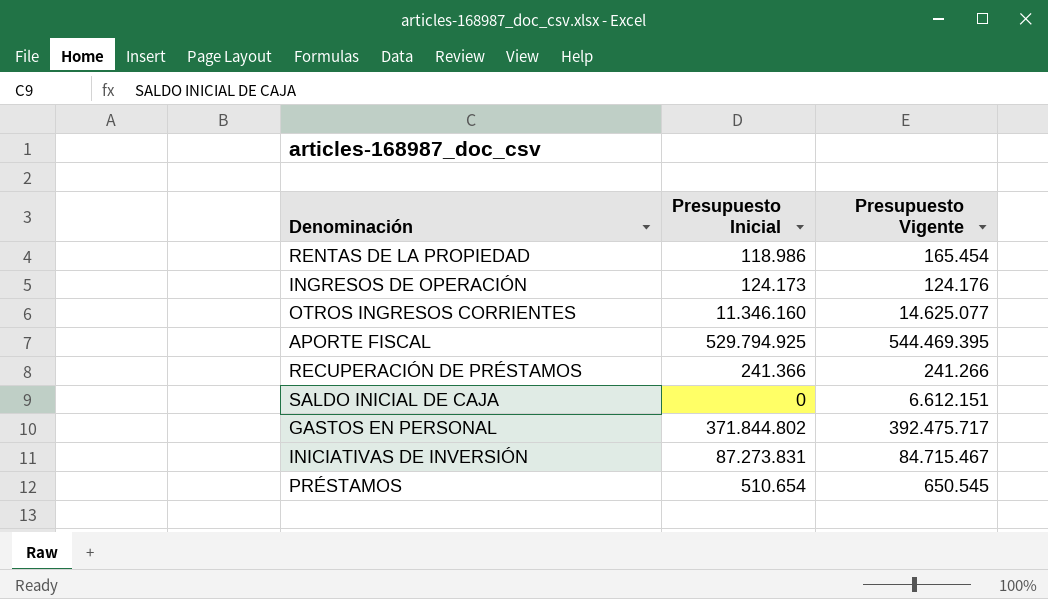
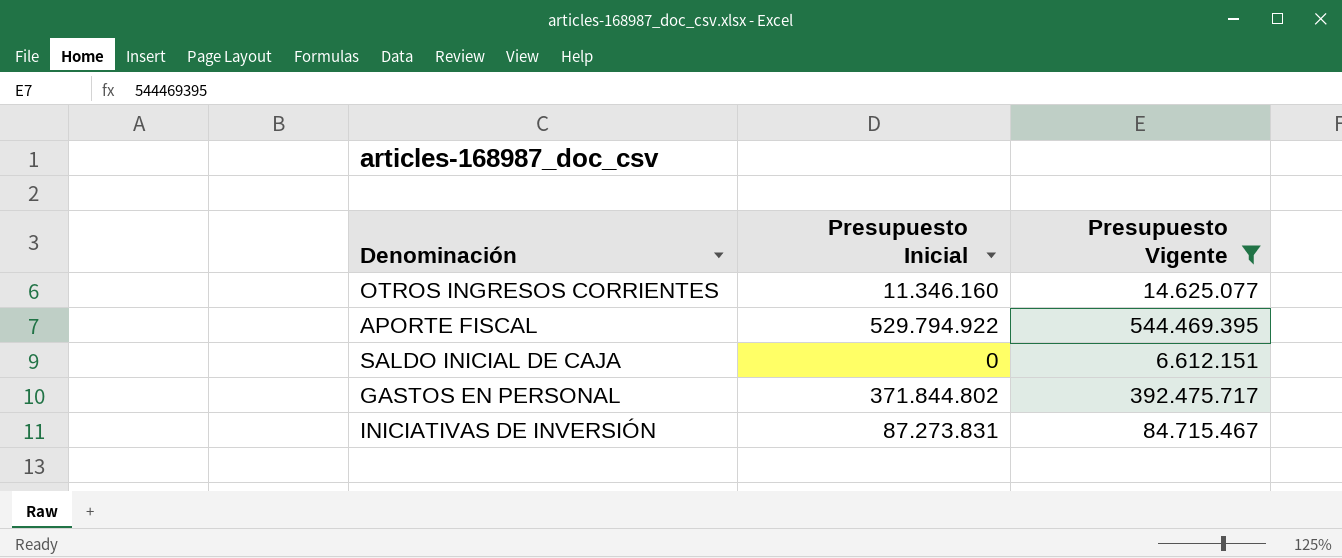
filter: none -> Presupuesto Vigente >= 6.612.151
APORTE FISCAL | Presupuesto Inicial: 529.794.925 -> 529.794.922

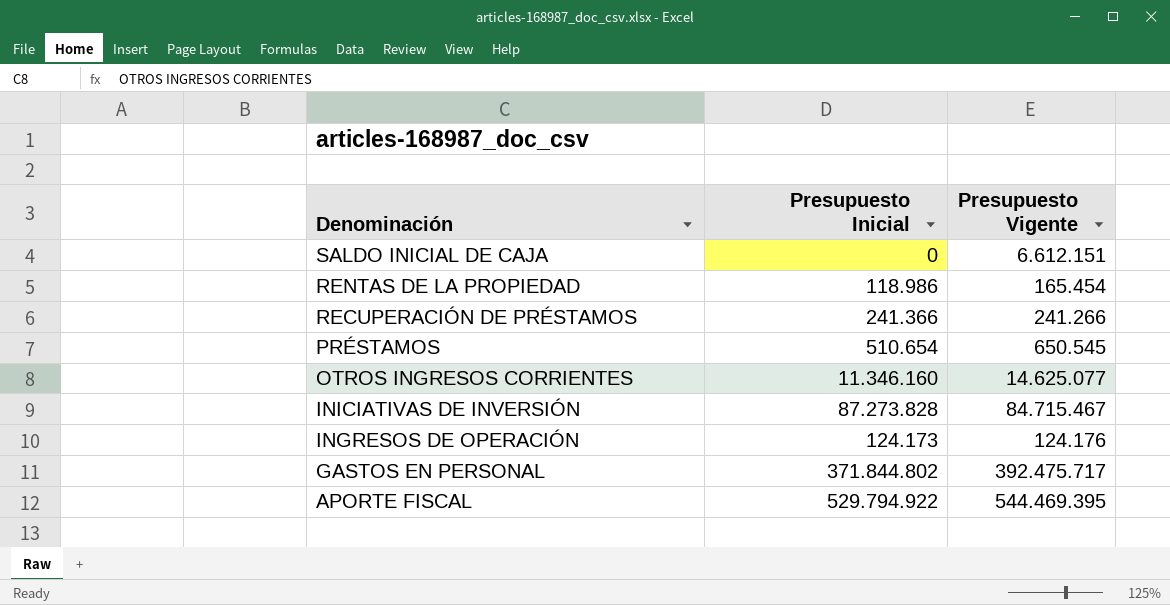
filter: Presupuesto Vigente >= 6.612.151 -> none
row order: none -> Denominación descending
INICIATIVAS DE INVERSIÓN | Presupuesto Inicial: 87.273.831 -> 87.273.828

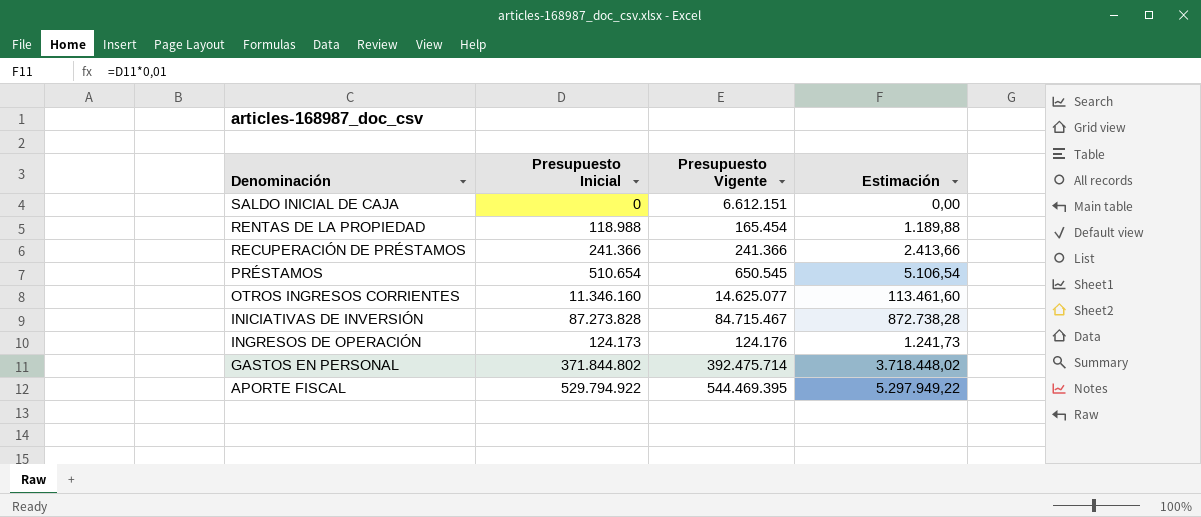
column Estimación | formula: none -> [Presupuesto Inicial] * 0,01
RENTAS DE LA PROPIEDAD | Presupuesto Inicial: 118.986 -> 118.988
RECUPERACIÓN DE PRÉSTAMOS | Presupuesto Vigente: 241.266 -> 241.366
GASTOS EN PERSONAL | Presupuesto Vigente: 392.475.717 -> 392.475.714

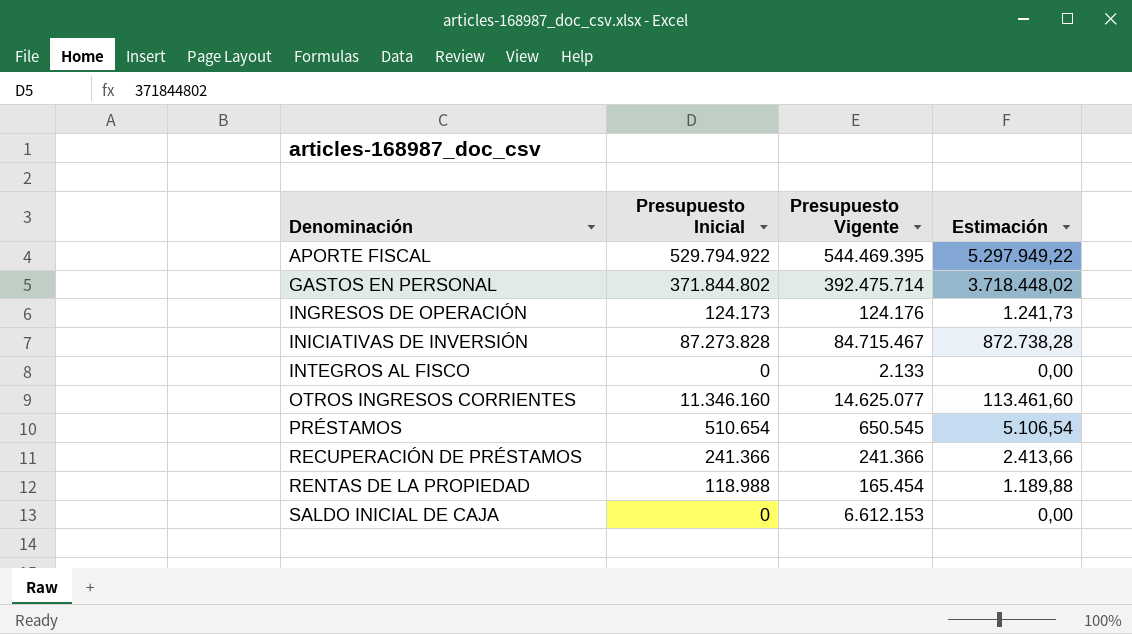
row order: Denominación descending -> Denominación ascending
row INTEGROS AL FISCO: none -> 0 | 2.133 | 0,00
SALDO INICIAL DE CAJA | Presupuesto Vigente: 6.612.151 -> 6.612.153

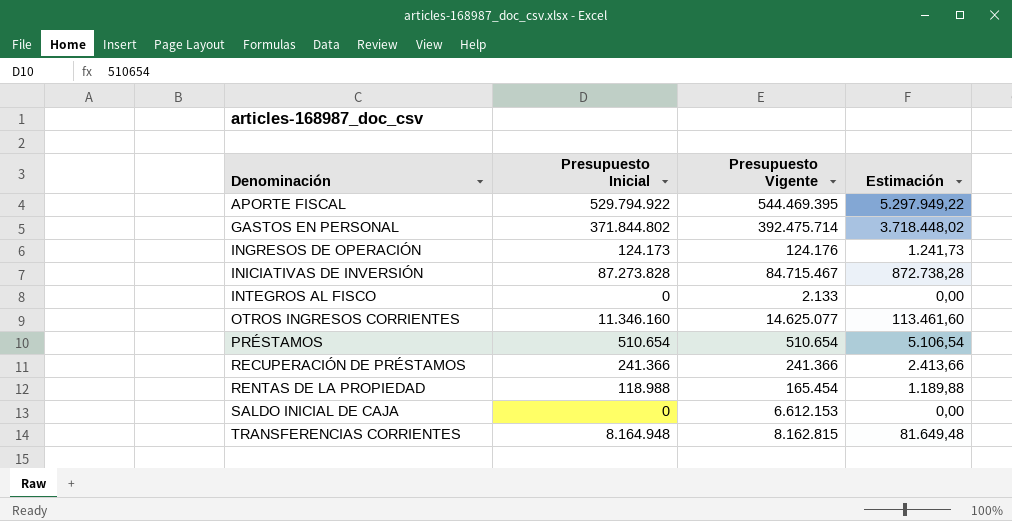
PRÉSTAMOS | Presupuesto Vigente: 650.545 -> 510.654
row TRANSFERENCIAS CORRIENTES: none -> 8.164.948 | 8.162.815 | 81.649,48

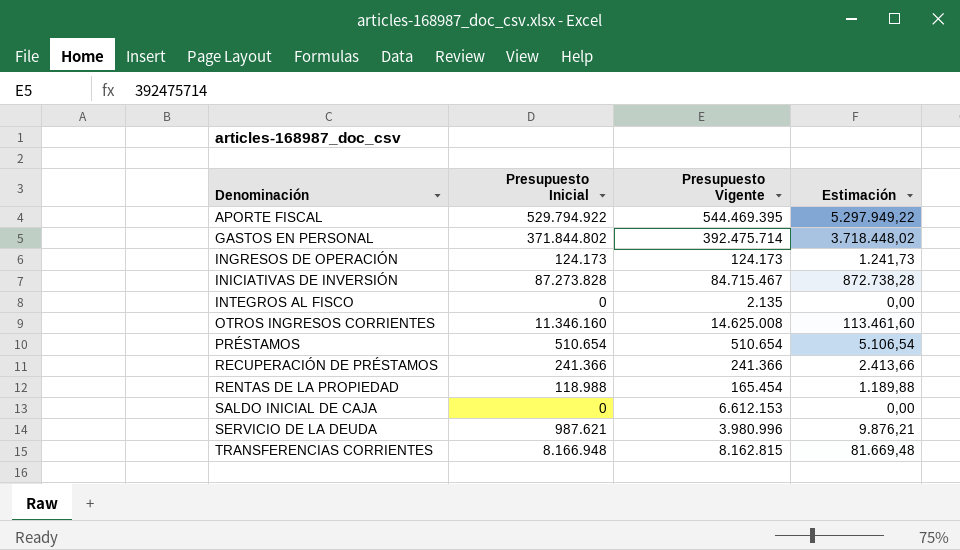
INGRESOS DE OPERACIÓN | Presupuesto Vigente: 124.176 -> 124.173
INTEGROS AL FISCO | Presupuesto Vigente: 2.133 -> 2.135
OTROS INGRESOS CORRIENTES | Presupuesto Vigente: 14.625.077 -> 14.625.008
row SERVICIO DE LA DEUDA: none -> 987.621 | 3.980.996 | 9.876,21
TRANSFERENCIAS CORRIENTES | Presupuesto Inicial: 8.164.948 -> 8.166.948
TRANSFERENCIAS CORRIENTES | Estimación: 81.649,48 -> 81.669,48

